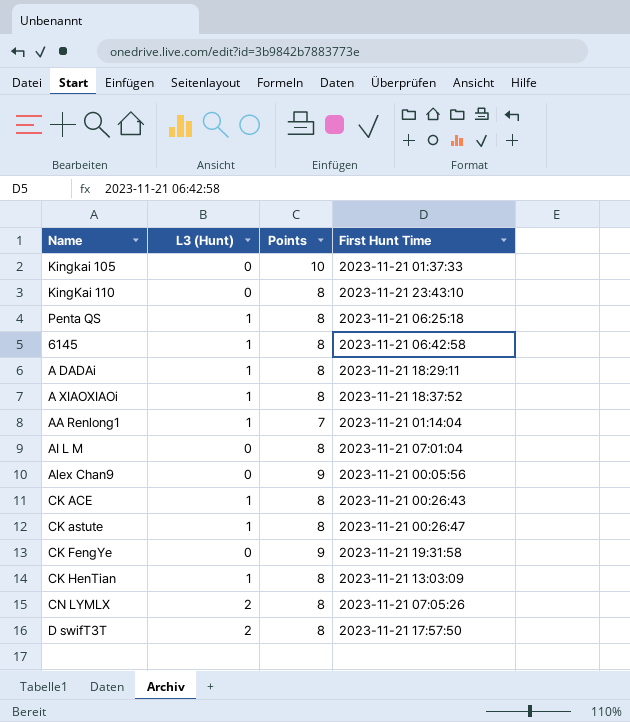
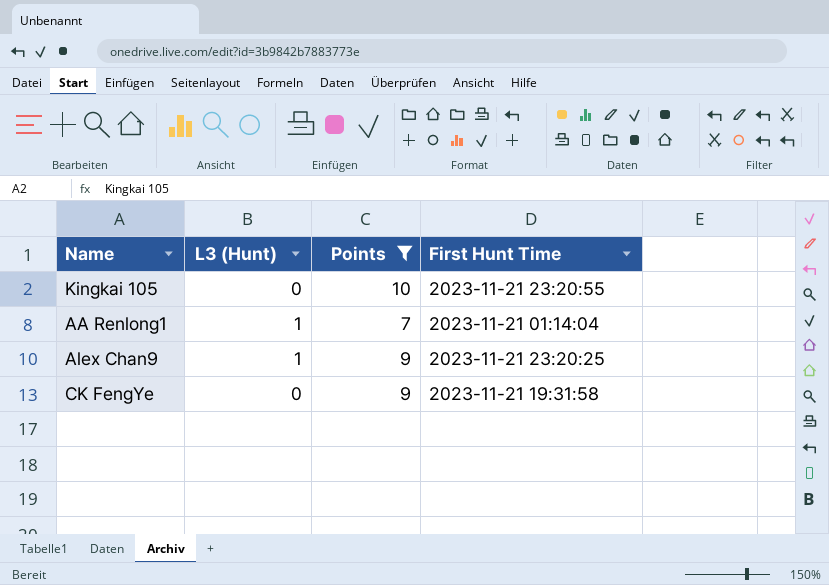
filter: none -> Points != 8
Kingkai 105 | First Hunt Time: 2023-11-21 01:37:33 -> 2023-11-21 23:20:55
Alex Chan9 | L3 (Hunt): 0 -> 1
Alex Chan9 | First Hunt Time: 2023-11-21 00:05:56 -> 2023-11-21 23:20:25

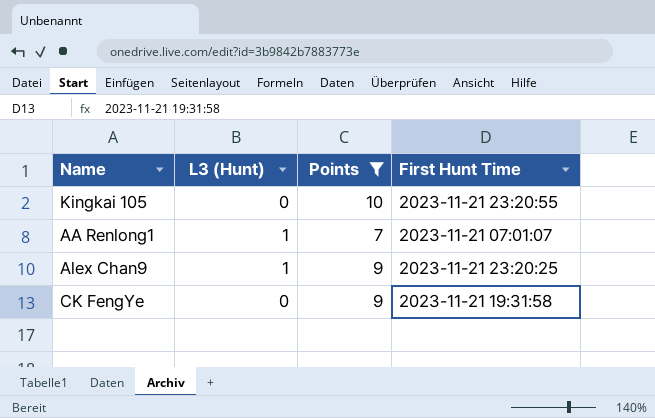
AA Renlong1 | First Hunt Time: 2023-11-21 01:14:04 -> 2023-11-21 07:01:07

